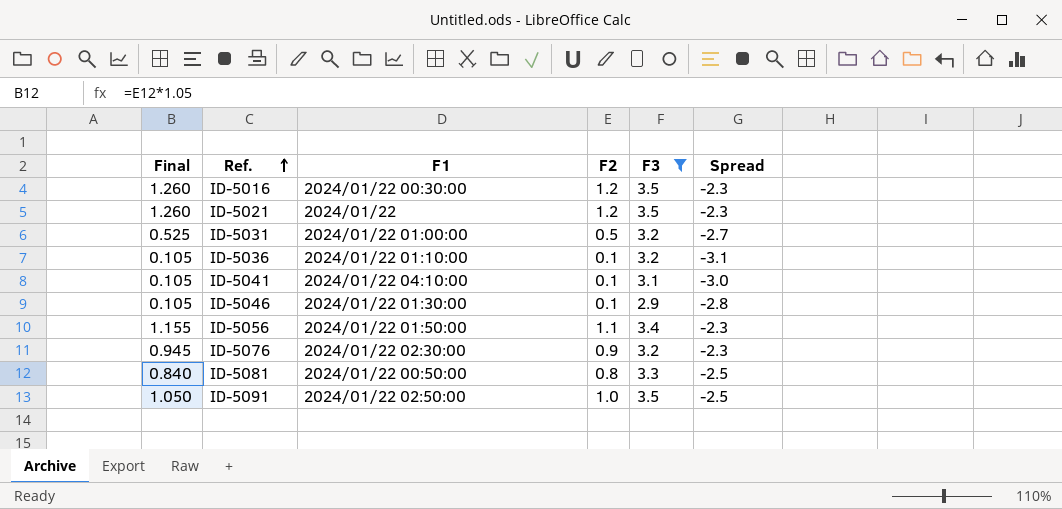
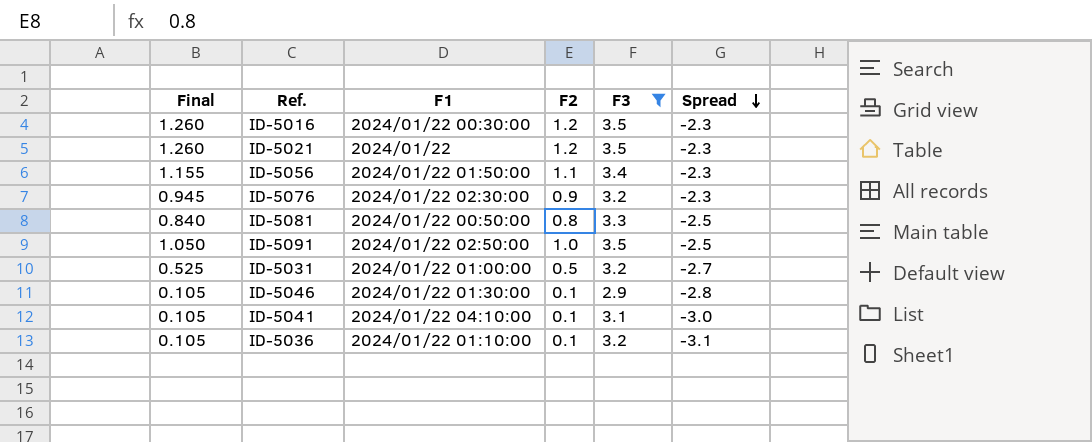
row order: Ref. ascending -> Spread descending

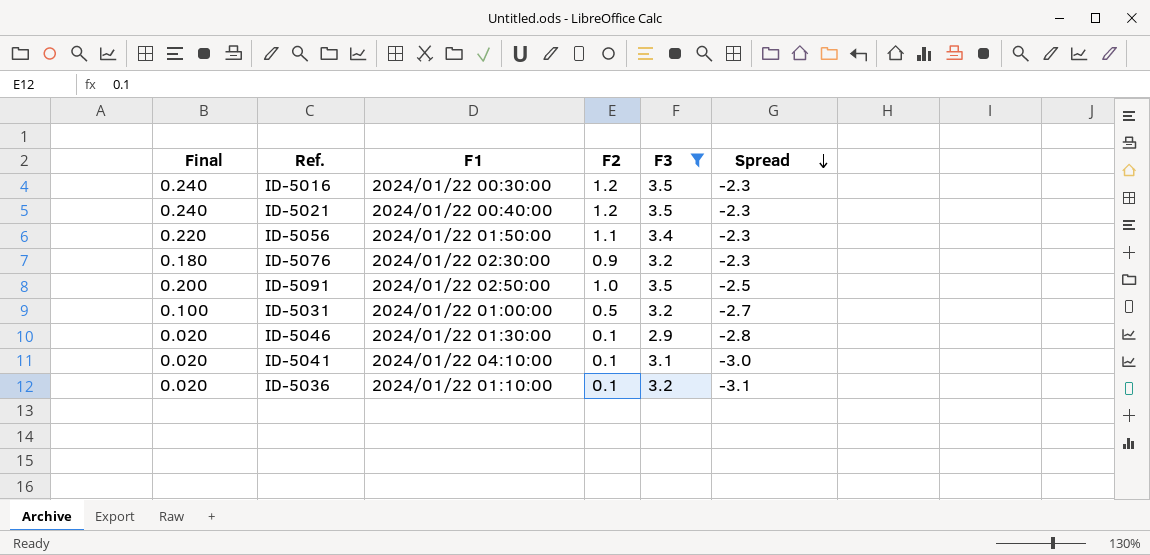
column Final | formula: [F2] * 1.05 -> [F2] * 0.2
row ID-5081: 0.840 | 2024/01/22 00:50:00 | 0.8 | 3.3 | -2.5 -> none
ID-5021 | F1: 2024/01/22 -> 2024/01/22 00:40:00

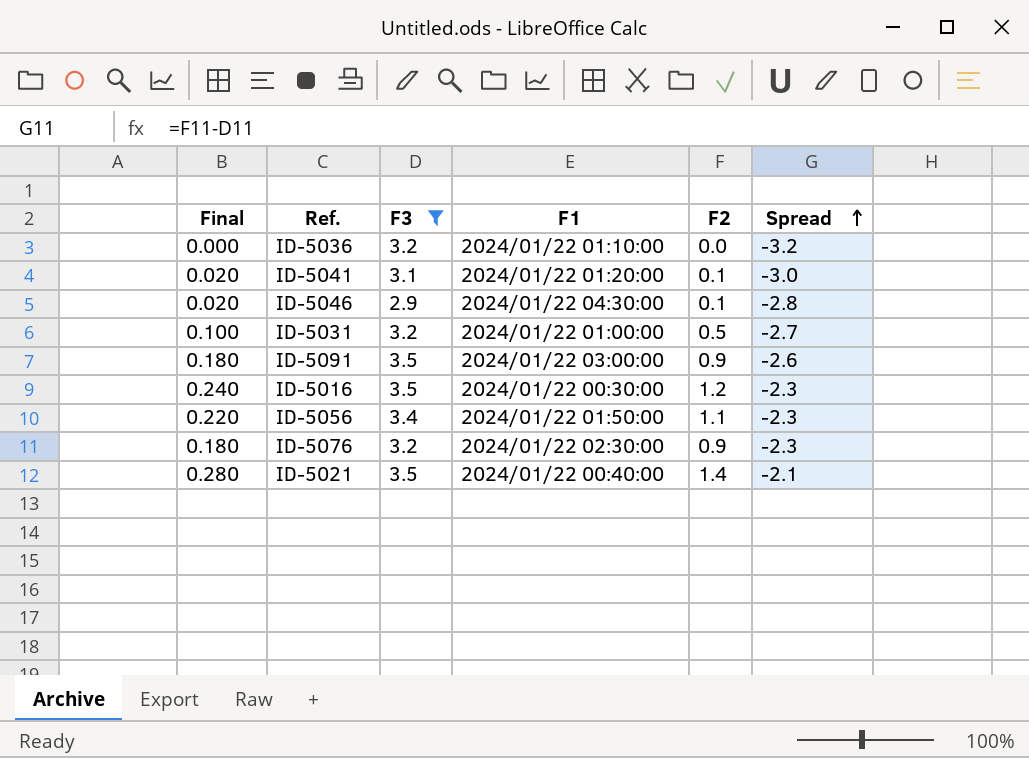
row order: Spread descending -> Spread ascending
column F3 | position: 5 -> 3
ID-5036 | Final: 0.020 -> 0.000
ID-5036 | F2: 0.1 -> 0.0
ID-5036 | Spread: -3.1 -> -3.2
ID-5041 | F1: 2024/01/22 04:10:00 -> 2024/01/22 01:20:00
ID-5046 | F1: 2024/01/22 01:30:00 -> 2024/01/22 04:30:00
ID-5091 | Final: 0.200 -> 0.180
ID-5091 | F1: 2024/01/22 02:50:00 -> 2024/01/22 03:00:00
ID-5091 | F2: 1.0 -> 0.9
ID-5091 | Spread: -2.5 -> -2.6
ID-5021 | Final: 0.240 -> 0.280
ID-5021 | F2: 1.2 -> 1.4
ID-5021 | Spread: -2.3 -> -2.1

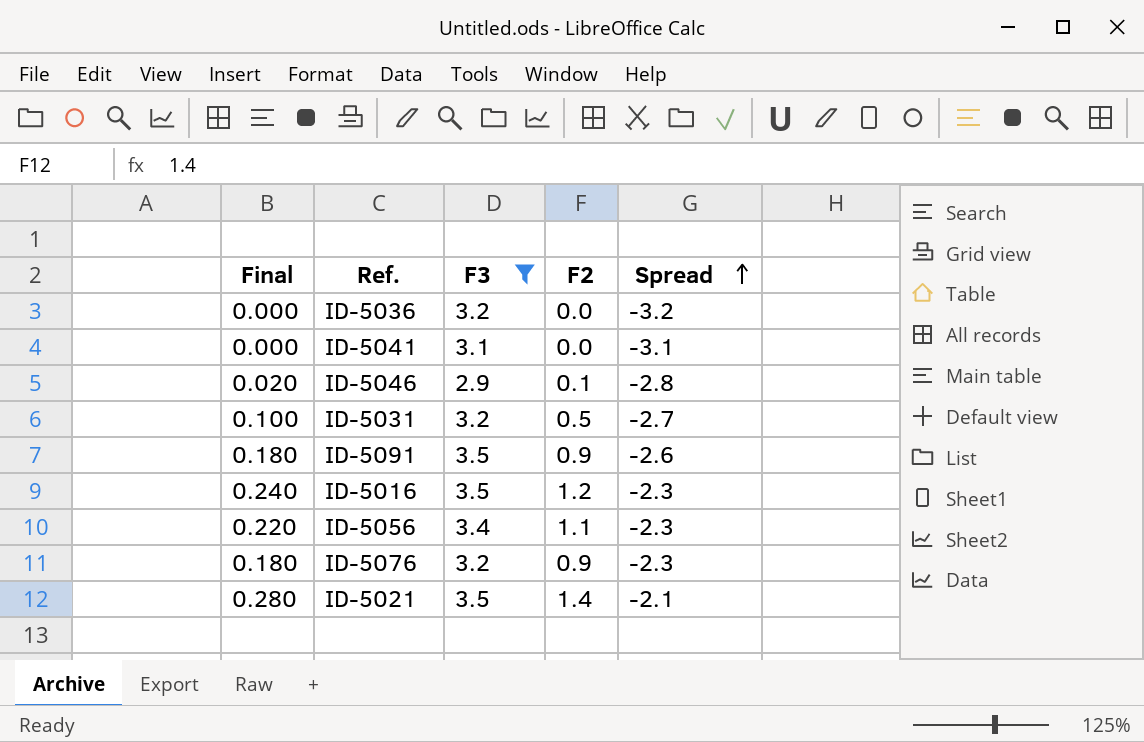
column F1 | position: 4 -> none
ID-5041 | Final: 0.020 -> 0.000
ID-5041 | F2: 0.1 -> 0.0
ID-5041 | Spread: -3.0 -> -3.1

